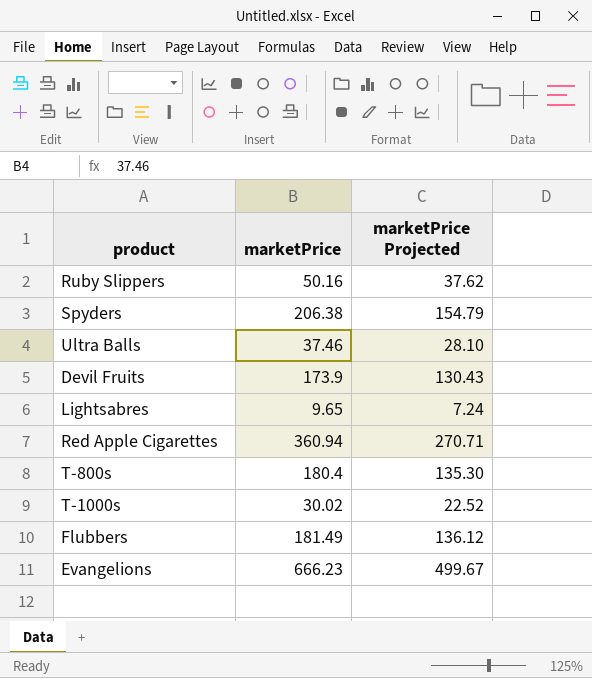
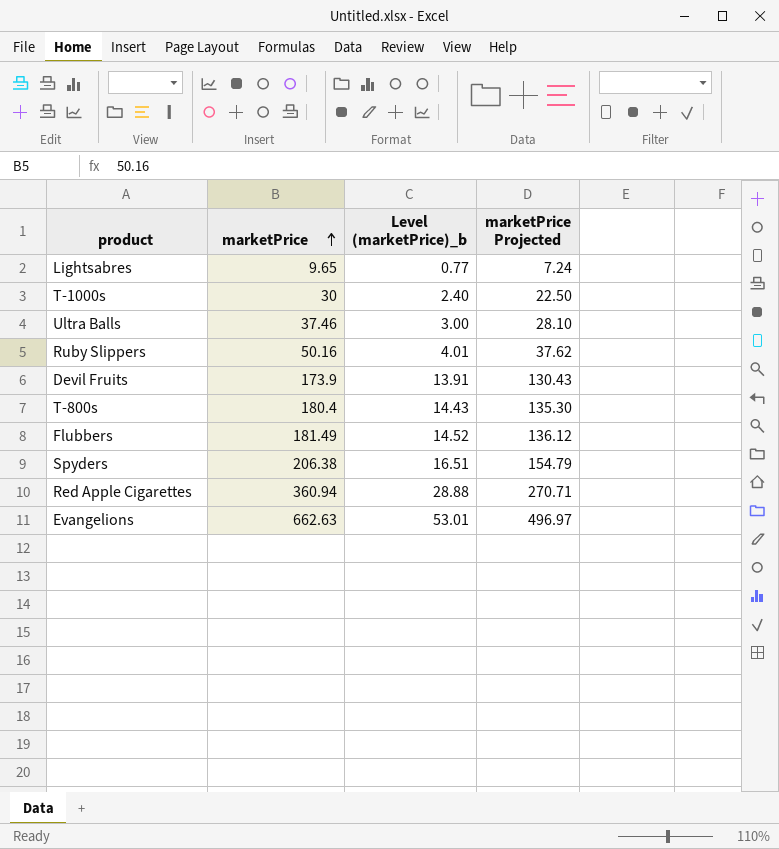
row order: none -> marketPrice ascending
column Level (marketPrice)_b | formula: none -> [marketPrice] * 0.08
T-1000s | marketPrice: 30.02 -> 30
T-1000s | marketPrice Projected: 22.52 -> 22.50
Evangelions | marketPrice: 666.23 -> 662.63
Evangelions | marketPrice Projected: 499.67 -> 496.97

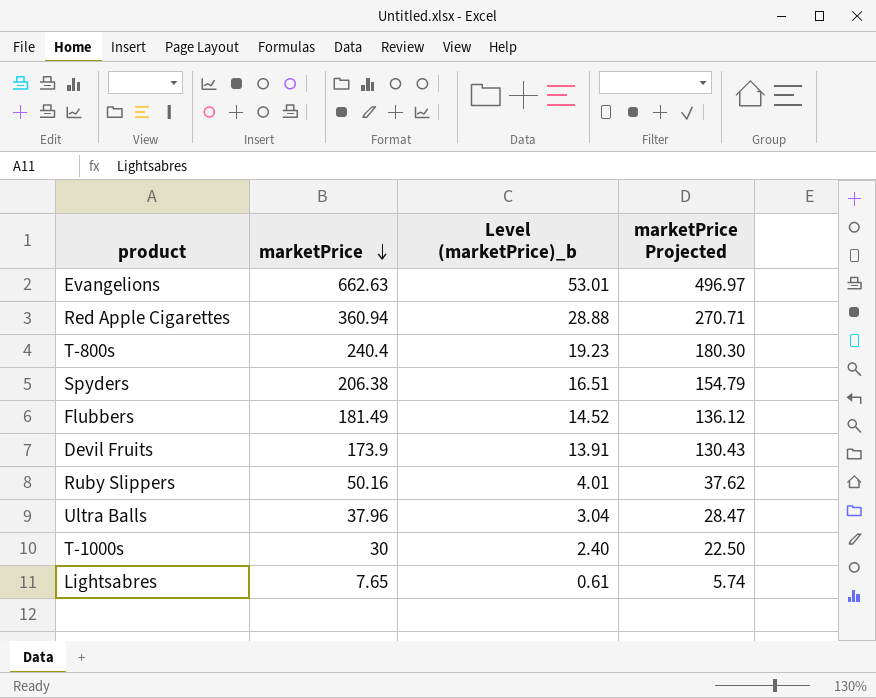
row order: marketPrice ascending -> marketPrice descending
T-800s | marketPrice: 180.4 -> 240.4
T-800s | Level (marketPrice)_b: 14.43 -> 19.23
T-800s | marketPrice Projected: 135.30 -> 180.30
Ultra Balls | marketPrice: 37.46 -> 37.96
Ultra Balls | Level (marketPrice)_b: 3.00 -> 3.04
Ultra Balls | marketPrice Projected: 28.10 -> 28.47
Lightsabres | marketPrice: 9.65 -> 7.65
Lightsabres | Level (marketPrice)_b: 0.77 -> 0.61
Lightsabres | marketPrice Projected: 7.24 -> 5.74

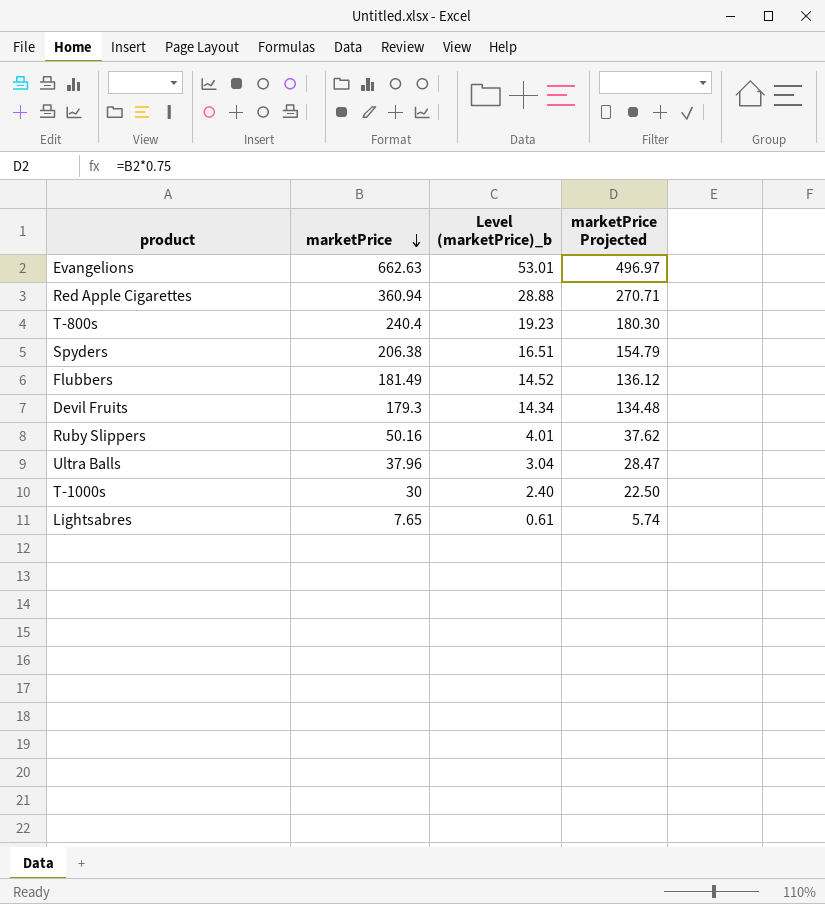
Devil Fruits | marketPrice: 173.9 -> 179.3
Devil Fruits | Level (marketPrice)_b: 13.91 -> 14.34
Devil Fruits | marketPrice Projected: 130.43 -> 134.48

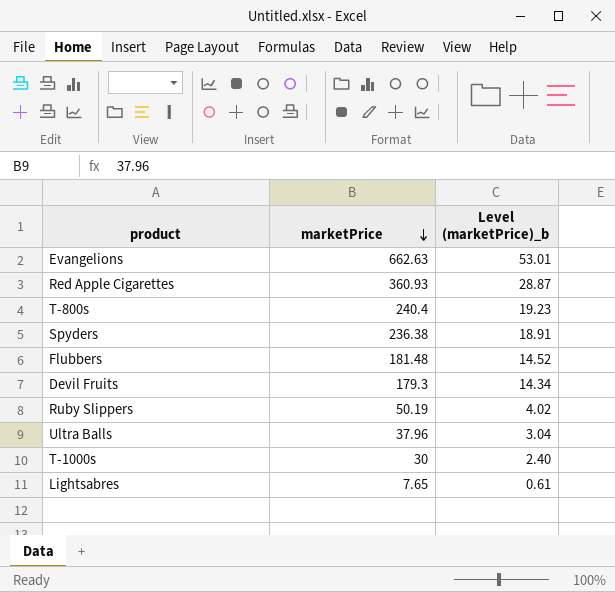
column marketPrice Projected | formula: [marketPrice] * 0.75 -> none
Red Apple Cigarettes | marketPrice: 360.94 -> 360.93
Red Apple Cigarettes | Level (marketPrice)_b: 28.88 -> 28.87
Spyders | marketPrice: 206.38 -> 236.38
Spyders | Level (marketPrice)_b: 16.51 -> 18.91
Flubbers | marketPrice: 181.49 -> 181.48
Ruby Slippers | marketPrice: 50.16 -> 50.19
Ruby Slippers | Level (marketPrice)_b: 4.01 -> 4.02

